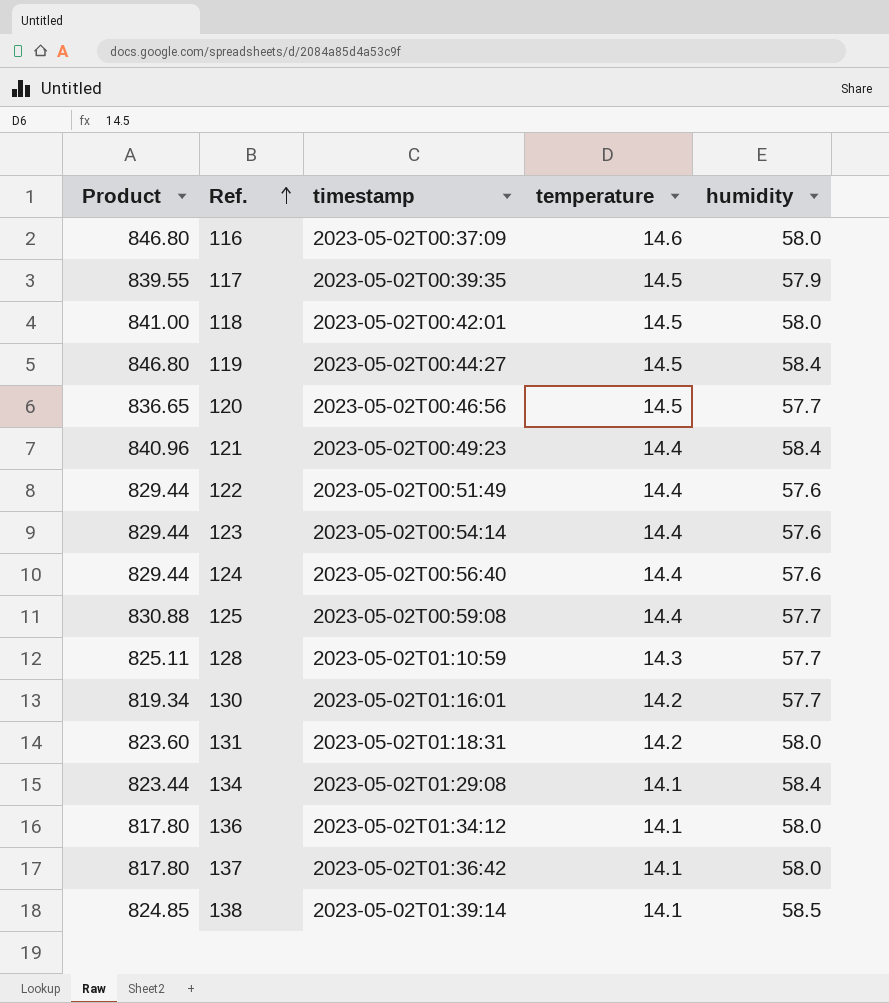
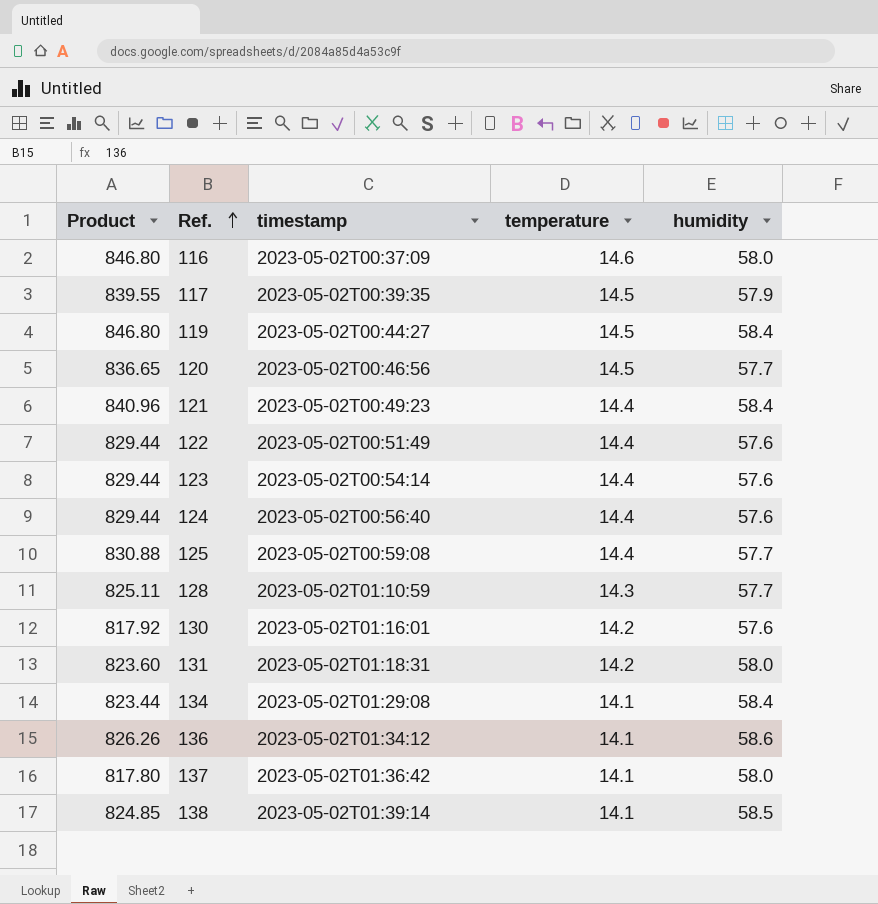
row 118: 841.00 | 2023-05-02T00:42:01 | 14.5 | 58.0 -> none
130 | Product: 819.34 -> 817.92
130 | humidity: 57.7 -> 57.6
136 | Product: 817.80 -> 826.26
136 | humidity: 58.0 -> 58.6

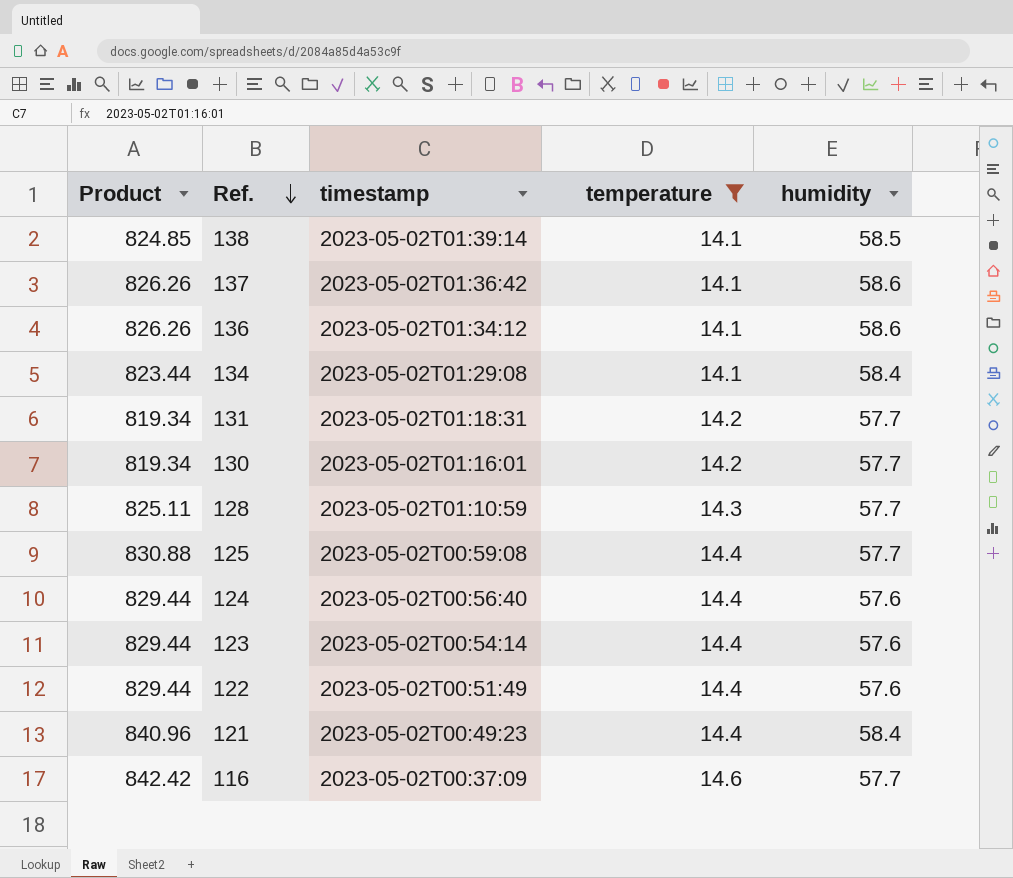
filter: none -> temperature != 14.5
row order: Ref. ascending -> Ref. descending
137 | Product: 817.80 -> 826.26
137 | humidity: 58.0 -> 58.6
131 | Product: 823.60 -> 819.34
131 | humidity: 58.0 -> 57.7
130 | Product: 817.92 -> 819.34
130 | humidity: 57.6 -> 57.7
116 | Product: 846.80 -> 842.42
116 | humidity: 58.0 -> 57.7

